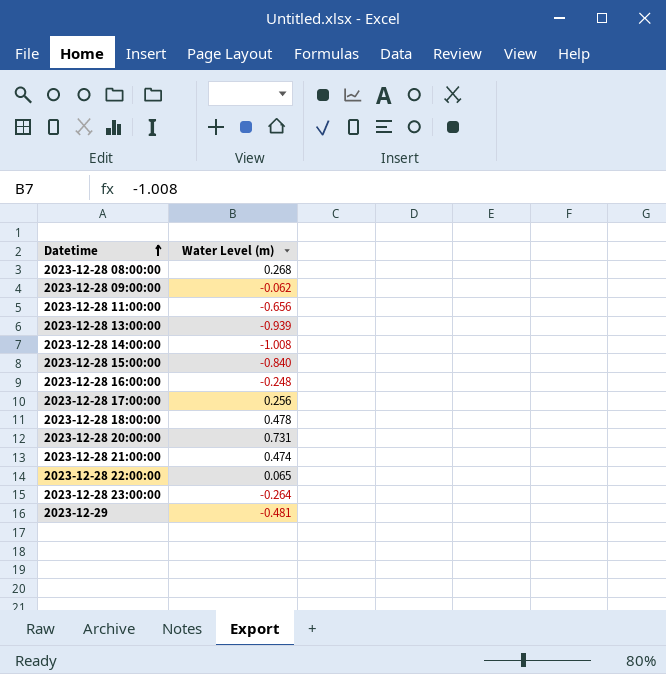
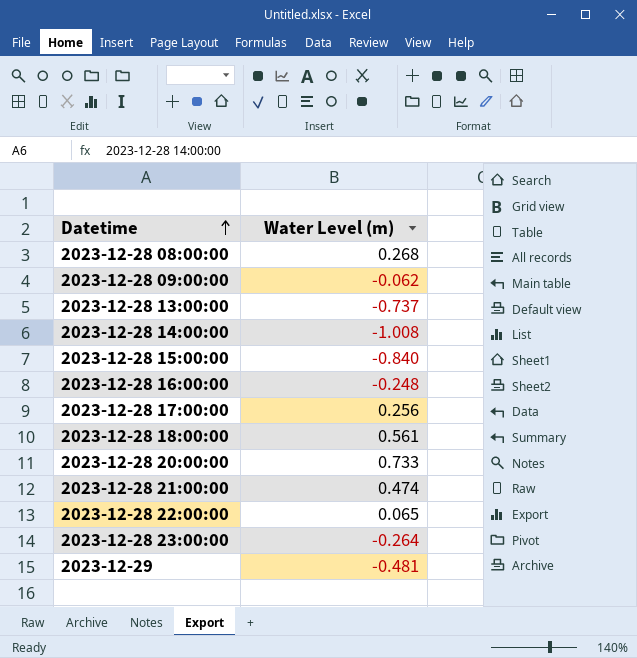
row 2023-12-28 11:00:00: -0.656 -> none
2023-12-28 13:00:00 | Water Level (m): -0.939 -> -0.737
2023-12-28 18:00:00 | Water Level (m): 0.478 -> 0.561
2023-12-28 20:00:00 | Water Level (m): 0.731 -> 0.733

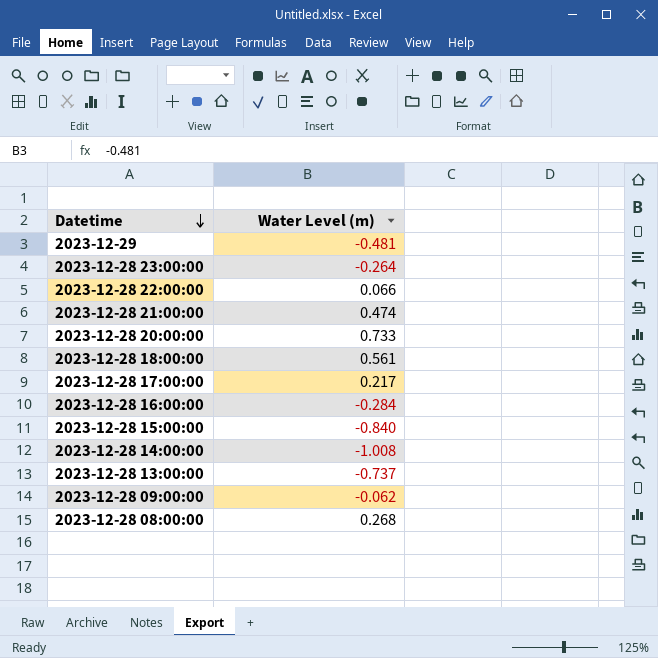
row order: Datetime ascending -> Datetime descending
2023-12-28 22:00:00 | Water Level (m): 0.065 -> 0.066
2023-12-28 17:00:00 | Water Level (m): 0.256 -> 0.217
2023-12-28 16:00:00 | Water Level (m): -0.248 -> -0.284

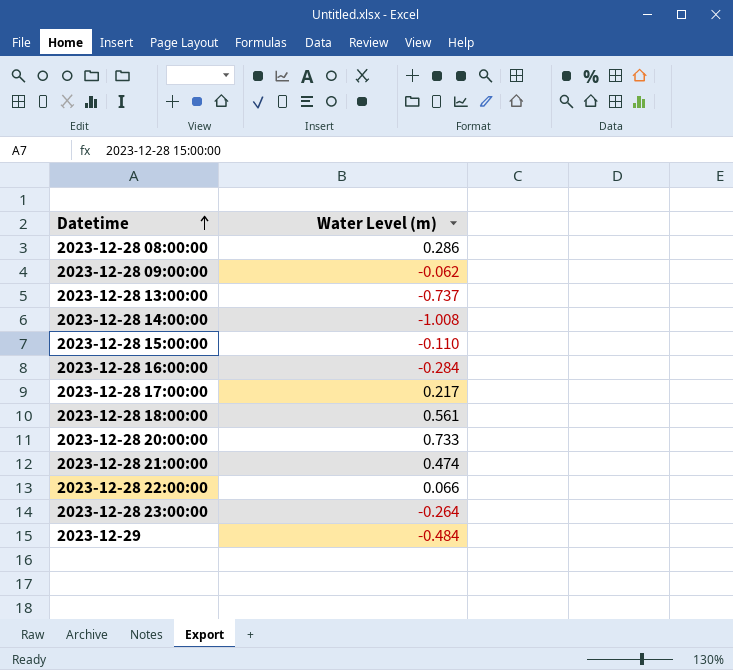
row order: Datetime descending -> Datetime ascending
2023-12-28 08:00:00 | Water Level (m): 0.268 -> 0.286
2023-12-28 15:00:00 | Water Level (m): -0.840 -> -0.110
2023-12-29 | Water Level (m): -0.481 -> -0.484

